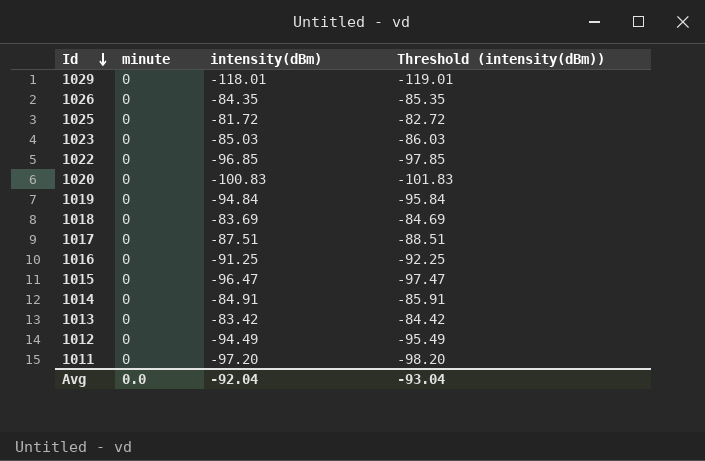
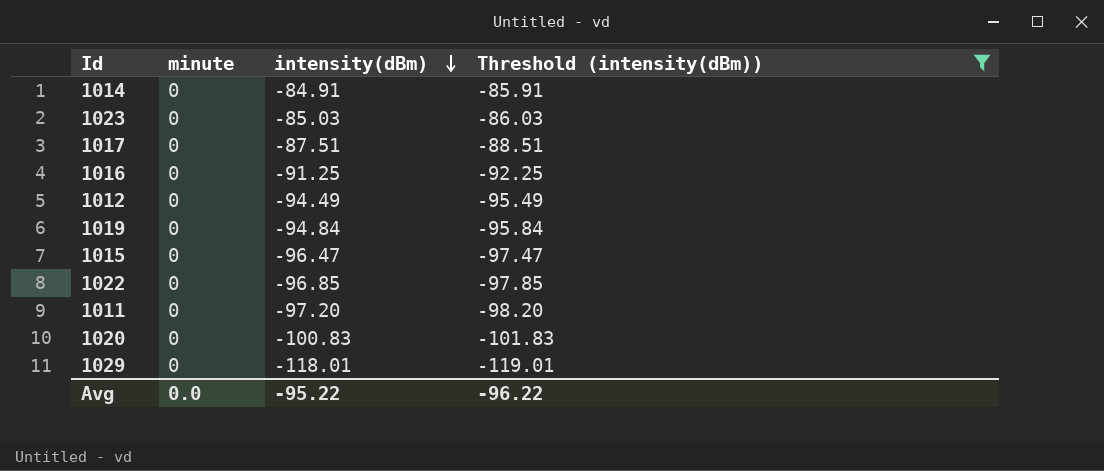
filter: none -> Threshold (intensity(dBm)) <= -85.91
row order: Id descending -> intensity(dBm) descending
Avg | intensity(dBm): -92.04 -> -95.22
Avg | Threshold (intensity(dBm)): -93.04 -> -96.22

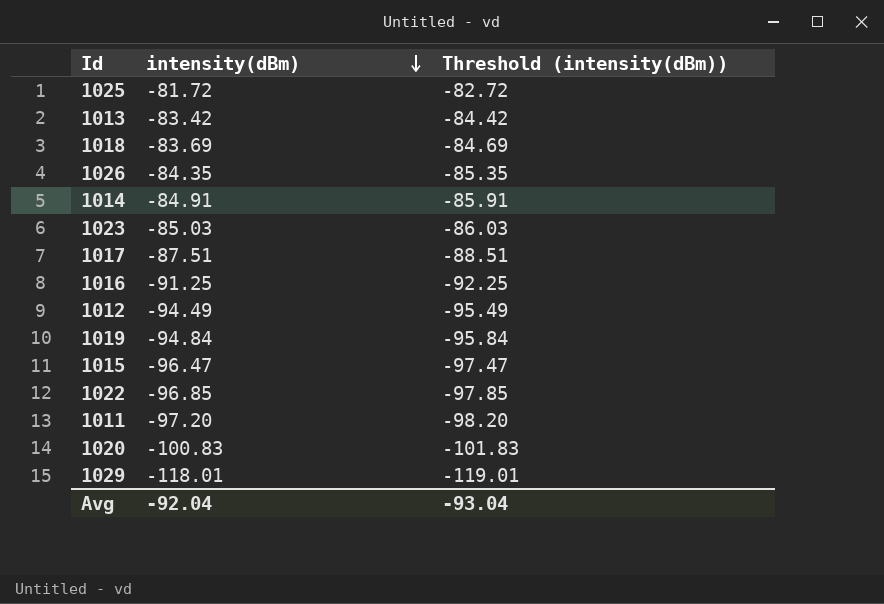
filter: Threshold (intensity(dBm)) <= -85.91 -> none
column minute | position: 2 -> none
Avg | intensity(dBm): -95.22 -> -92.04
Avg | Threshold (intensity(dBm)): -96.22 -> -93.04

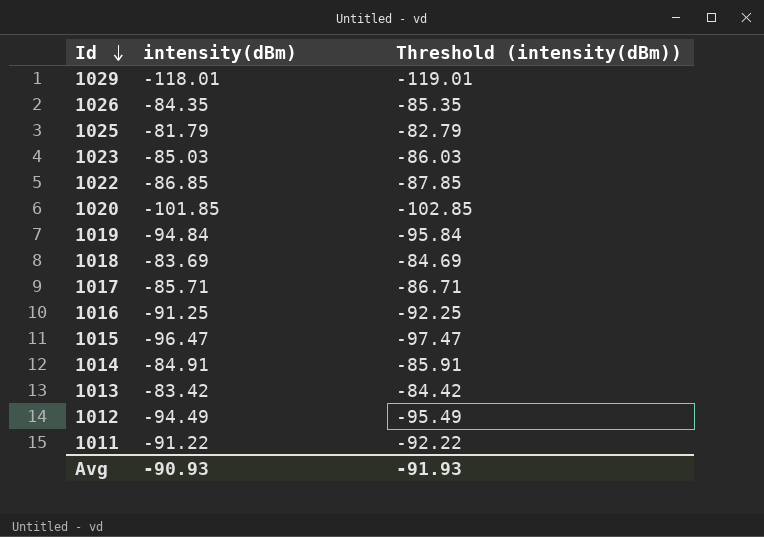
row order: intensity(dBm) descending -> Id descending
1025 | intensity(dBm): -81.72 -> -81.79
1025 | Threshold (intensity(dBm)): -82.72 -> -82.79
1022 | intensity(dBm): -96.85 -> -86.85
1022 | Threshold (intensity(dBm)): -97.85 -> -87.85
1020 | intensity(dBm): -100.83 -> -101.85
1020 | Threshold (intensity(dBm)): -101.83 -> -102.85
1017 | intensity(dBm): -87.51 -> -85.71
1017 | Threshold (intensity(dBm)): -88.51 -> -86.71
1011 | intensity(dBm): -97.20 -> -91.22
1011 | Threshold (intensity(dBm)): -98.20 -> -92.22
Avg | intensity(dBm): -92.04 -> -90.93
Avg | Threshold (intensity(dBm)): -93.04 -> -91.93

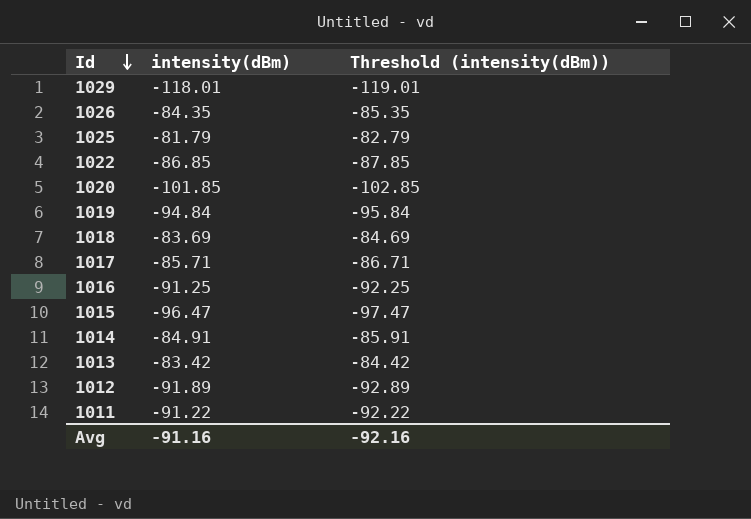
row 1023: -85.03 | -86.03 -> none
1012 | intensity(dBm): -94.49 -> -91.89
1012 | Threshold (intensity(dBm)): -95.49 -> -92.89
Avg | intensity(dBm): -90.93 -> -91.16
Avg | Threshold (intensity(dBm)): -91.93 -> -92.16

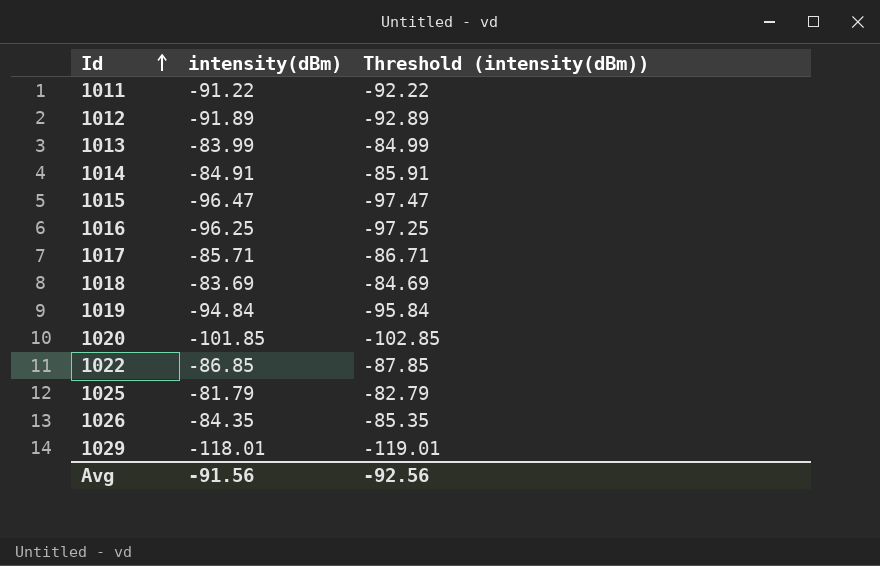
row order: Id descending -> Id ascending
1013 | intensity(dBm): -83.42 -> -83.99
1013 | Threshold (intensity(dBm)): -84.42 -> -84.99
1016 | intensity(dBm): -91.25 -> -96.25
1016 | Threshold (intensity(dBm)): -92.25 -> -97.25
Avg | intensity(dBm): -91.16 -> -91.56
Avg | Threshold (intensity(dBm)): -92.16 -> -92.56

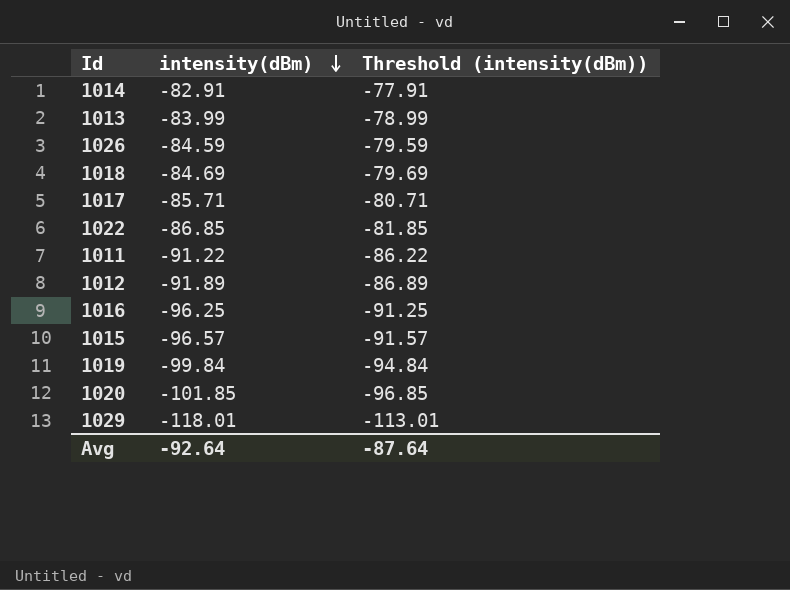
row order: Id ascending -> intensity(dBm) descending
column Threshold (intensity(dBm)) | formula: [intensity(dBm)] - 1 -> [intensity(dBm)] + 5
row 1025: -81.79 | -82.79 -> none
1014 | intensity(dBm): -84.91 -> -82.91
1026 | intensity(dBm): -84.35 -> -84.59
1018 | intensity(dBm): -83.69 -> -84.69
1015 | intensity(dBm): -96.47 -> -96.57
1019 | intensity(dBm): -94.84 -> -99.84
Avg | intensity(dBm): -91.56 -> -92.64
Avg | Threshold (intensity(dBm)): -92.56 -> -87.64

